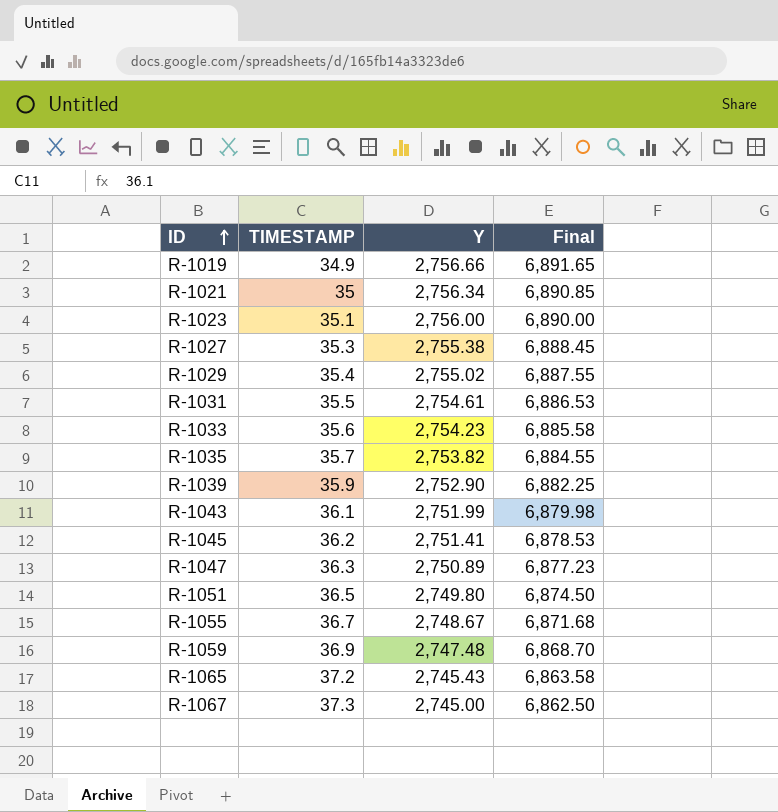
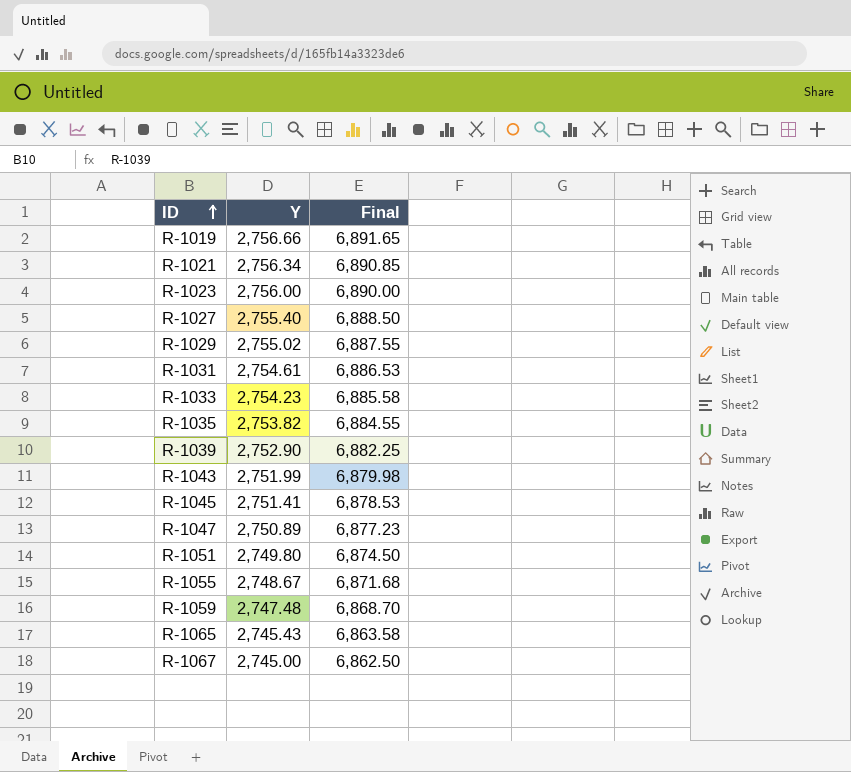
column TIMESTAMP | position: 2 -> none
R-1027 | Y: 2,755.38 -> 2,755.40
R-1027 | Final: 6,888.45 -> 6,888.50

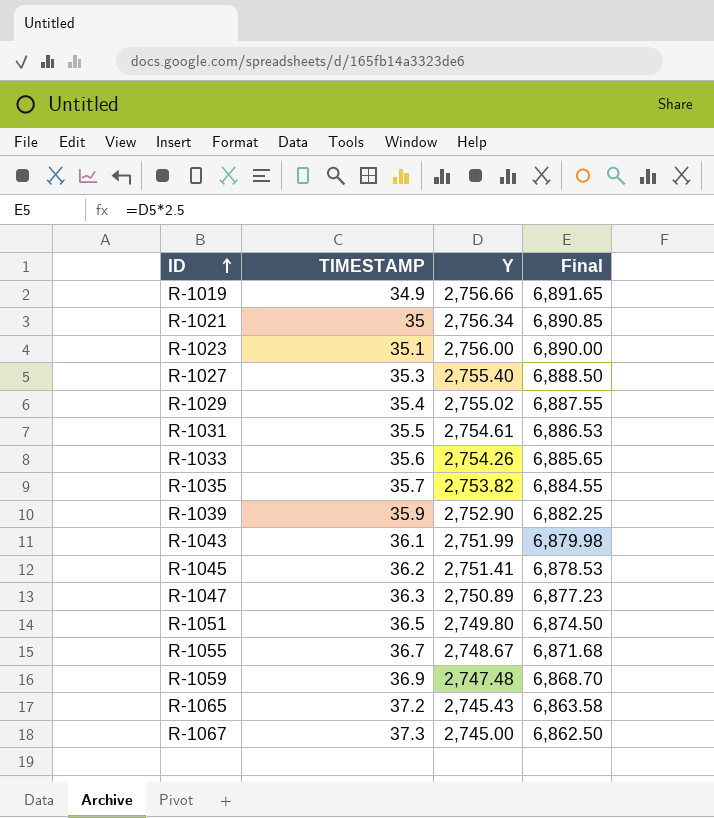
column TIMESTAMP | position: none -> 2
R-1033 | Y: 2,754.23 -> 2,754.26
R-1033 | Final: 6,885.58 -> 6,885.65

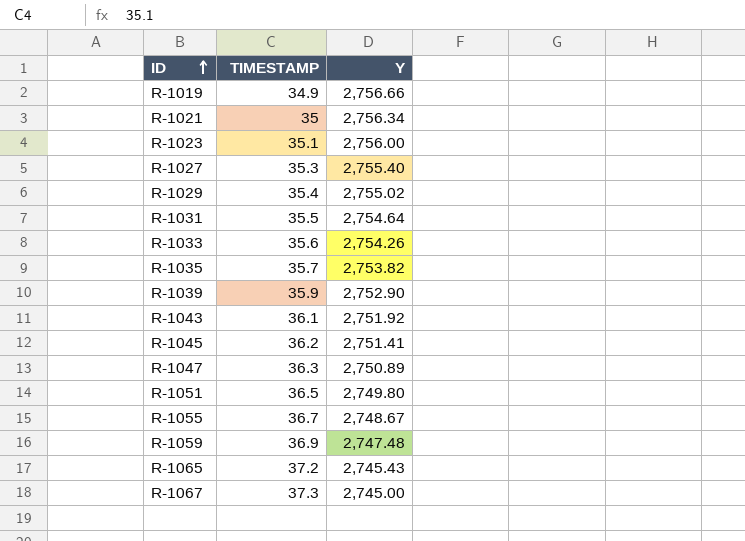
column Final | formula: [Y] * 2.5 -> none
R-1031 | Y: 2,754.61 -> 2,754.64
R-1043 | Y: 2,751.99 -> 2,751.92

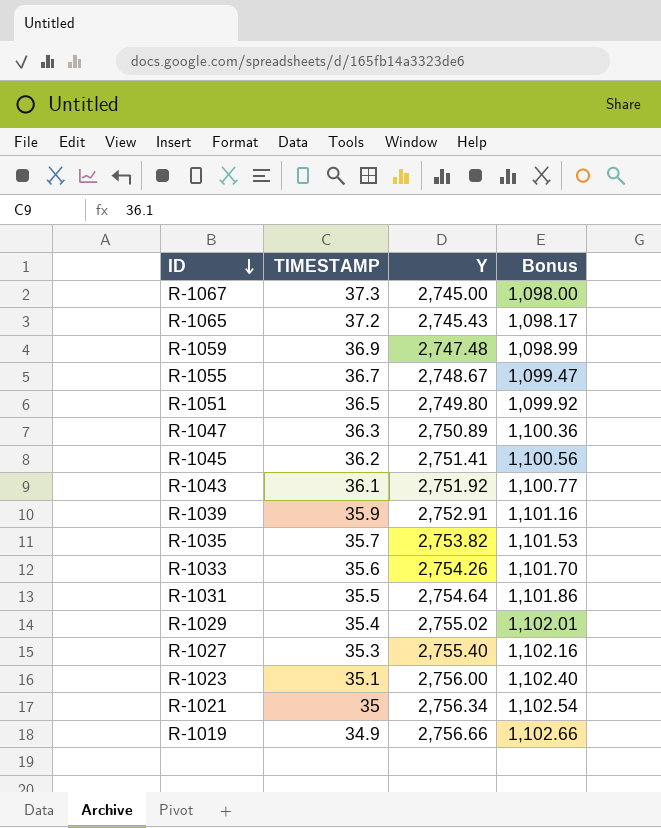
row order: ID ascending -> ID descending
column Bonus | formula: none -> [Y] * 0.4
R-1039 | Y: 2,752.90 -> 2,752.91

